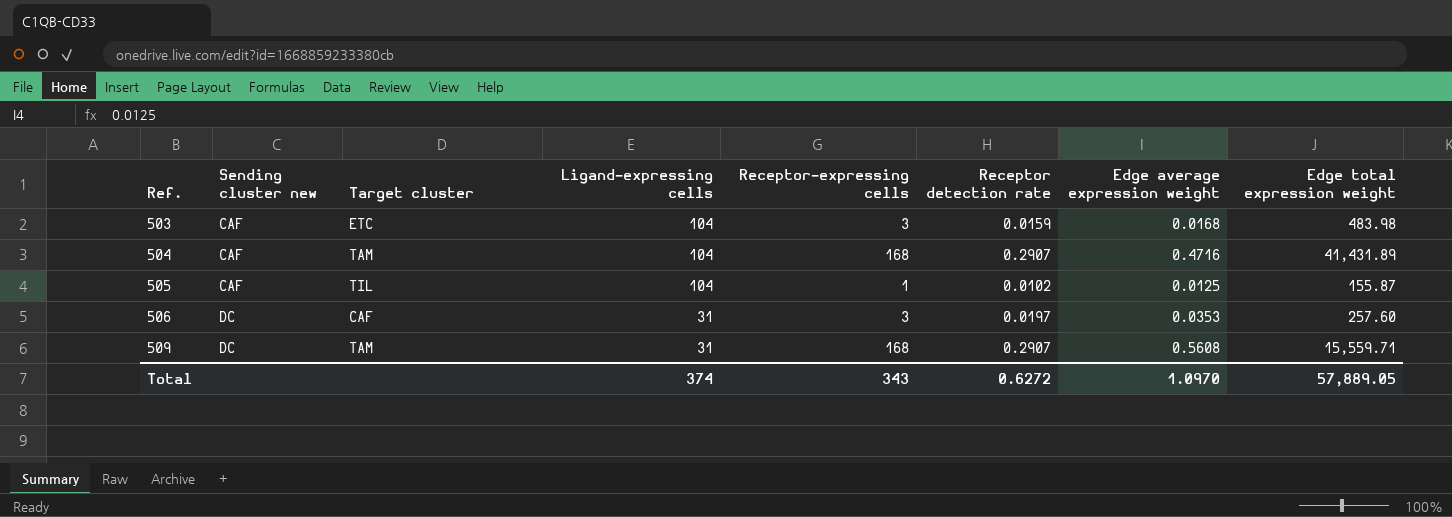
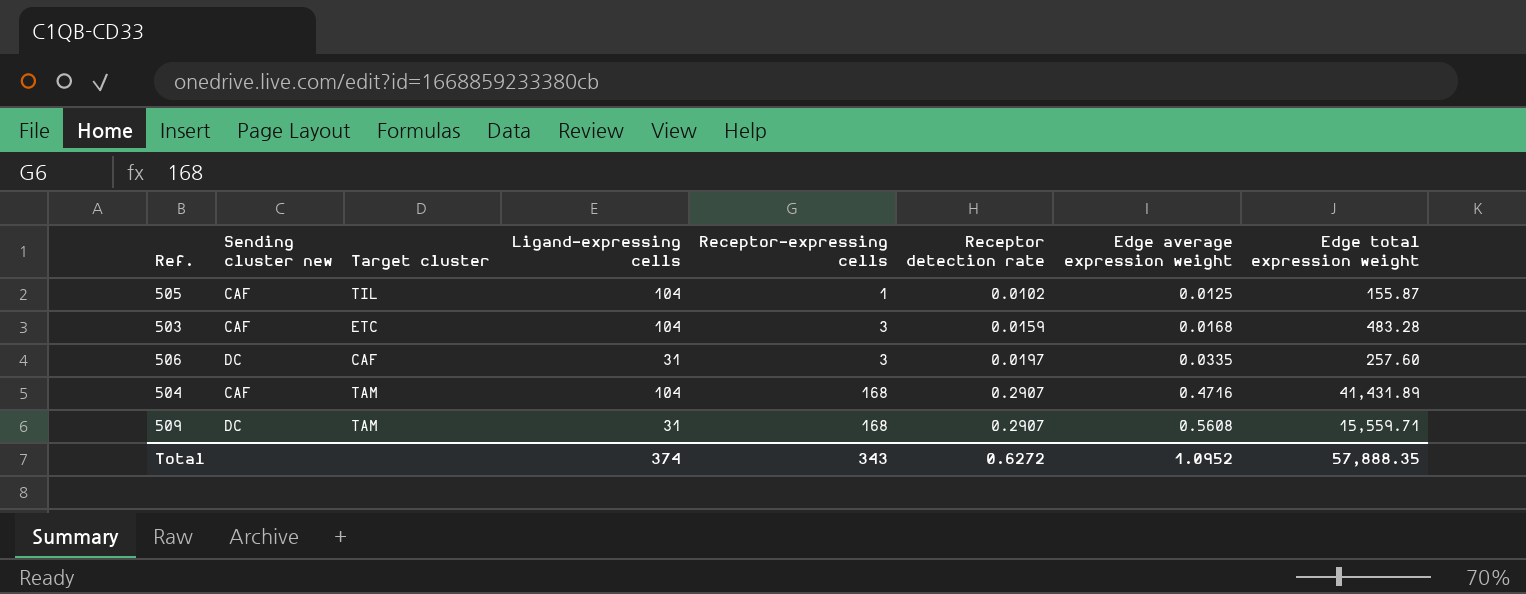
row order: Ref. ascending -> Receptor-expressing cells ascending
503 | Edge total expression weight: 483.98 -> 483.28
506 | Edge average expression weight: 0.0353 -> 0.0335
Total | Edge average expression weight: 1.0970 -> 1.0952
Total | Edge total expression weight: 57,889.05 -> 57,888.35

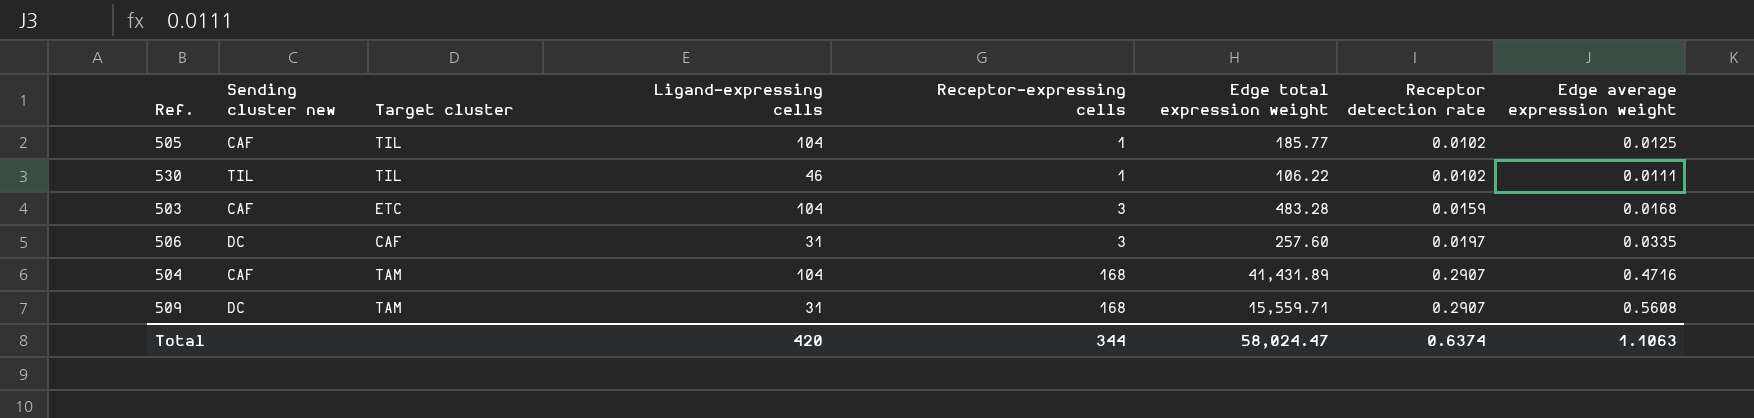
column Edge total expression weight | position: 8 -> 6
505 | Edge total expression weight: 155.87 -> 185.77
row 530: none -> TIL | TIL | 46 | 1 | 106.22 | 0.0102 | 0.0111
Total | Ligand-expressing cells: 374 -> 420
Total | Receptor-expressing cells: 343 -> 344
Total | Edge total expression weight: 57,888.35 -> 58,024.47
Total | Receptor detection rate: 0.6272 -> 0.6374
Total | Edge average expression weight: 1.0952 -> 1.1063

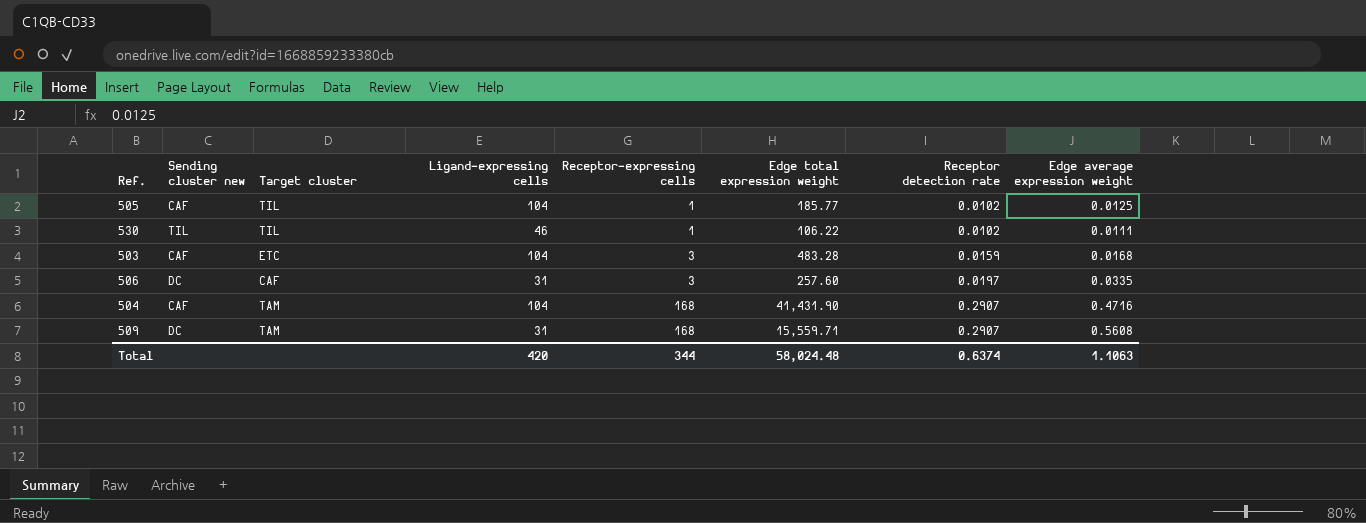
504 | Edge total expression weight: 41,431.89 -> 41,431.90
Total | Edge total expression weight: 58,024.47 -> 58,024.48

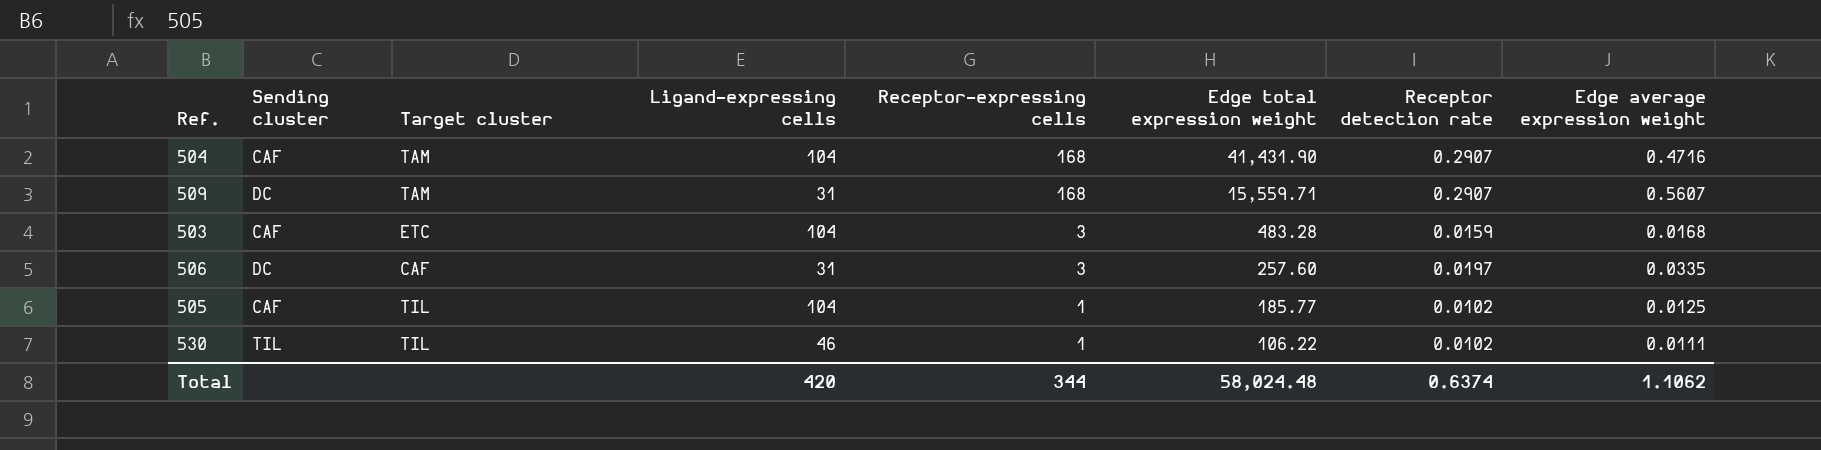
row order: Receptor-expressing cells ascending -> Receptor-expressing cells descending
column name: Sending cluster new -> Sending cluster
509 | Edge average expression weight: 0.5608 -> 0.5607
Total | Edge average expression weight: 1.1063 -> 1.1062

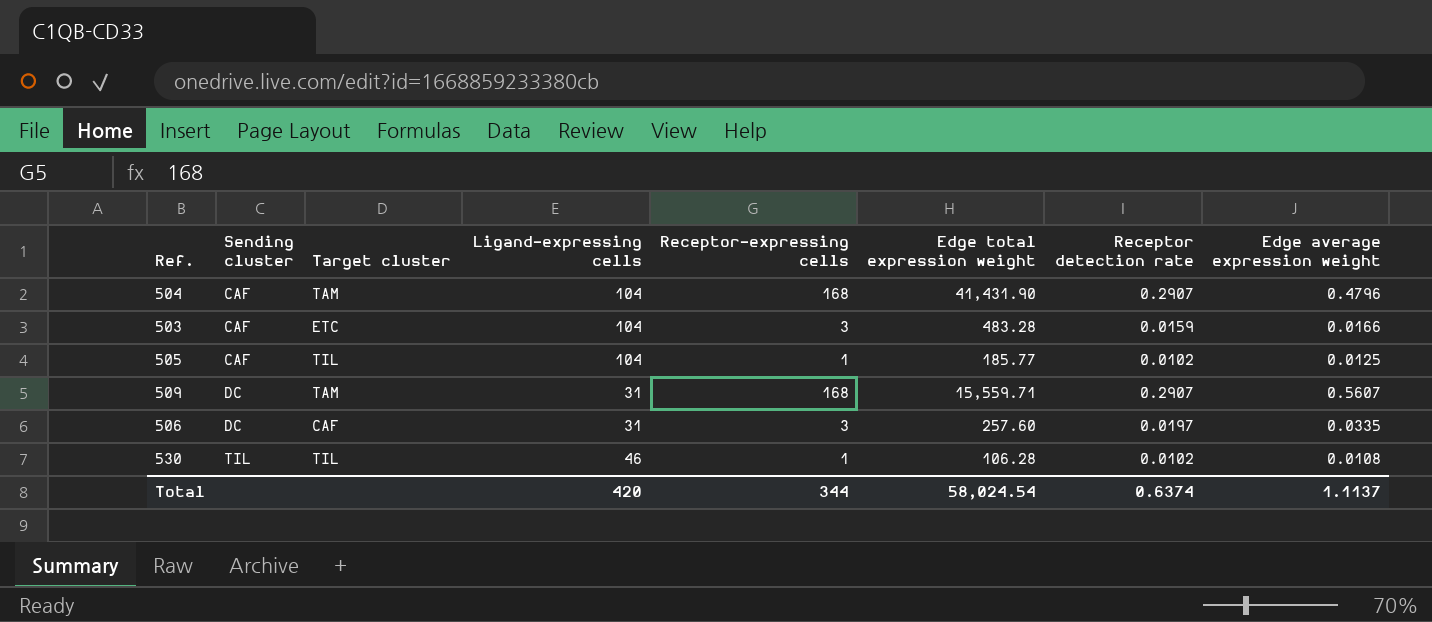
row order: Receptor-expressing cells descending -> Sending cluster ascending
504 | Edge average expression weight: 0.4716 -> 0.4796
503 | Edge average expression weight: 0.0168 -> 0.0166
530 | Edge total expression weight: 106.22 -> 106.28
530 | Edge average expression weight: 0.0111 -> 0.0108
Total | Edge total expression weight: 58,024.48 -> 58,024.54
Total | Edge average expression weight: 1.1062 -> 1.1137

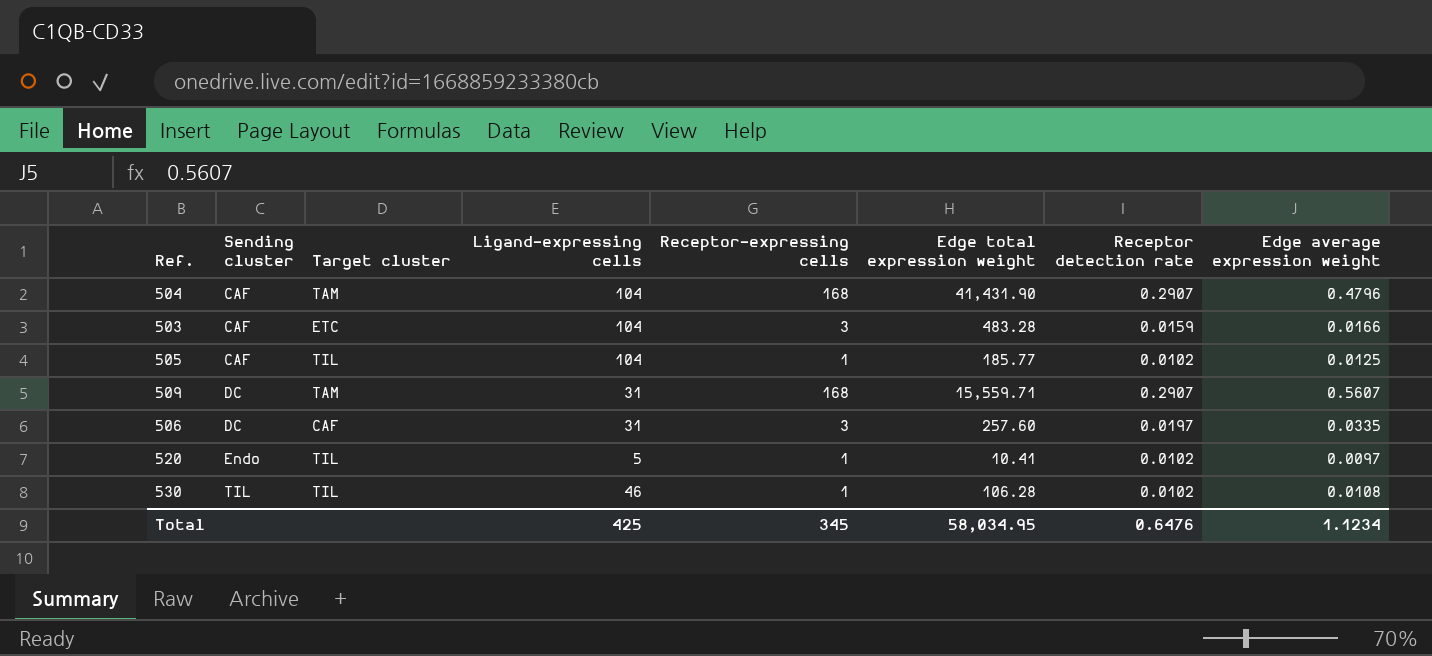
row 520: none -> Endo | TIL | 5 | 1 | 10.41 | 0.0102 | 0.0097
Total | Ligand-expressing cells: 420 -> 425
Total | Receptor-expressing cells: 344 -> 345
Total | Edge total expression weight: 58,024.54 -> 58,034.95
Total | Receptor detection rate: 0.6374 -> 0.6476
Total | Edge average expression weight: 1.1137 -> 1.1234

